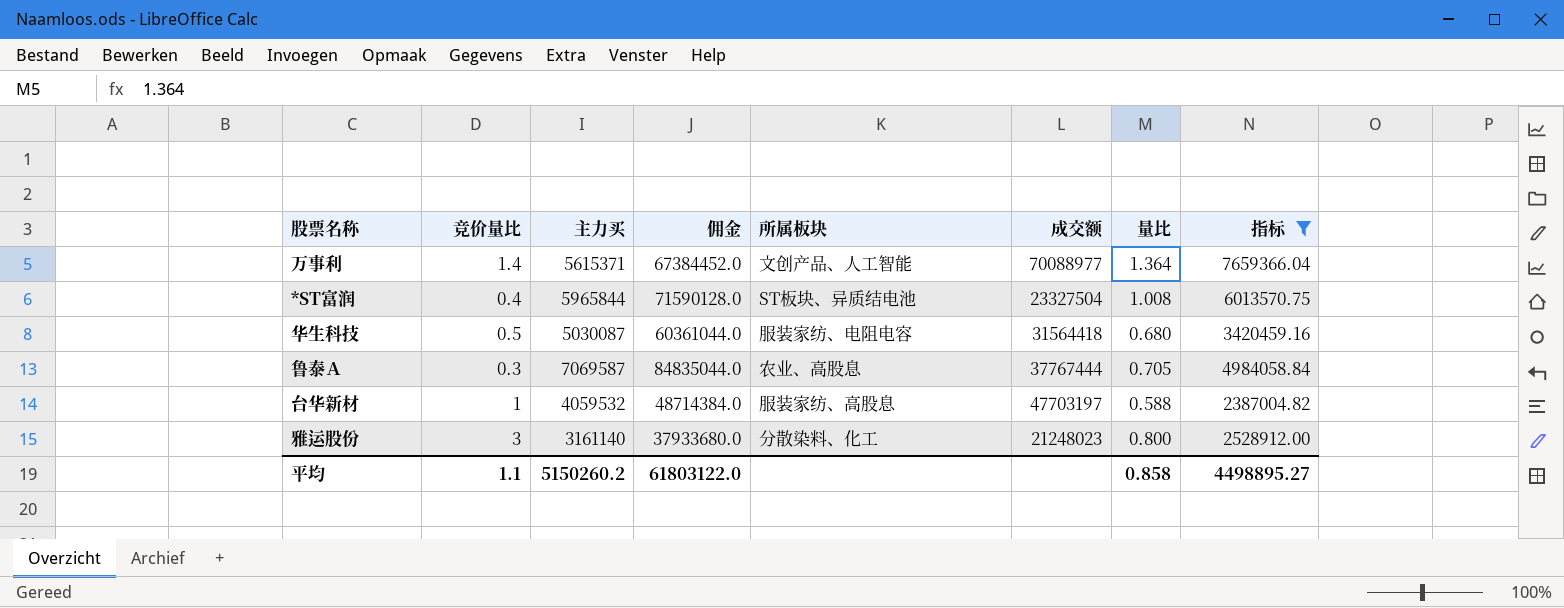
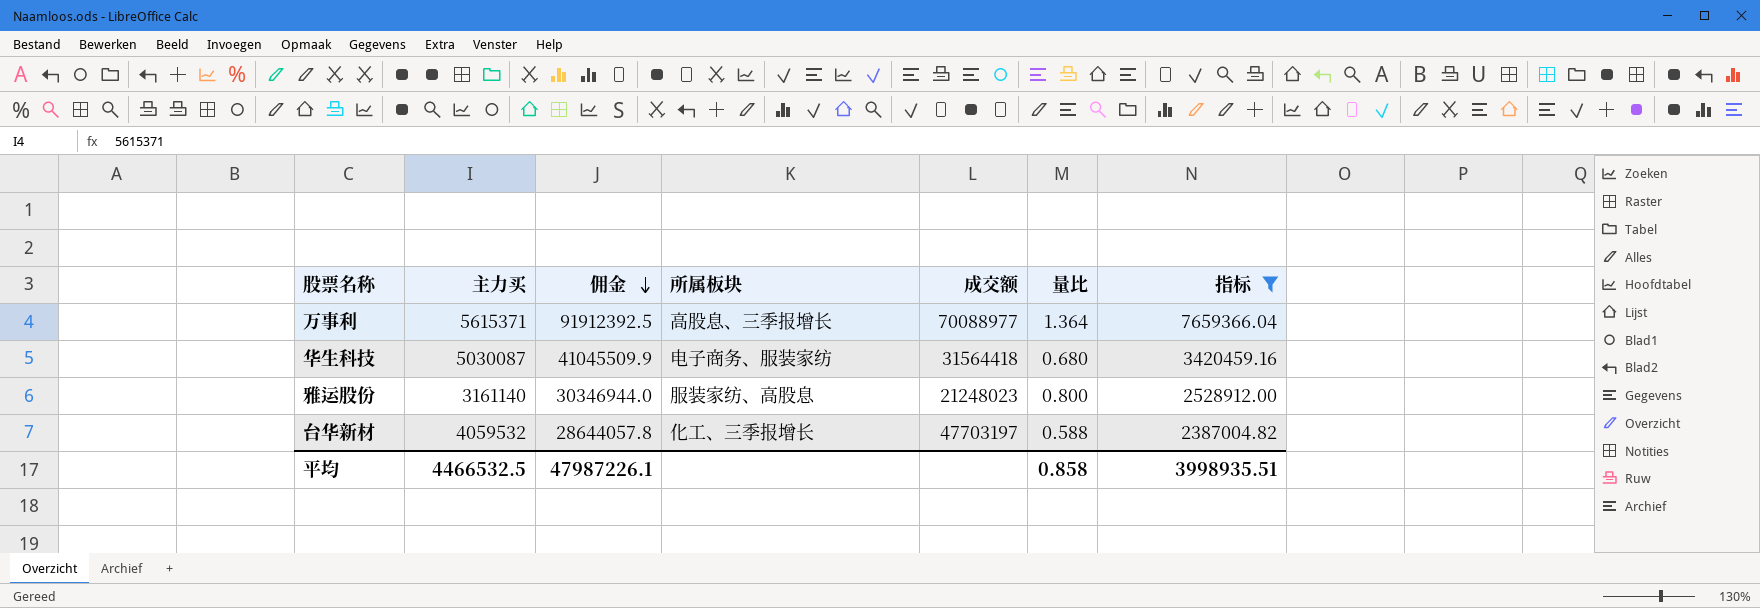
row order: none -> 佣金 descending
column 竞价量比 | position: 2 -> none
column 佣金 | formula: [主力买] * 12 -> [指标] * 12
row *ST富润: 0.4 | 5965844 | 71590128.0 | ST板块、异质结电池 | 23327504 | 1.008 | 6013570.75 -> none
row 鲁泰Ａ: 0.3 | 7069587 | 84835044.0 | 农业、高股息 | 37767444 | 0.705 | 4984058.84 -> none
万事利 | 所属板块: 文创产品、人工智能 -> 高股息、三季报增长
华生科技 | 所属板块: 服装家纺、电阻电容 -> 电子商务、服装家纺
雅运股份 | 所属板块: 分散染料、化工 -> 服装家纺、高股息
台华新材 | 所属板块: 服装家纺、高股息 -> 化工、三季报增长
平均 | 主力买: 5150260.2 -> 4466532.5
平均 | 佣金: 61803122.0 -> 47987226.1
平均 | 指标: 4498895.27 -> 3998935.51

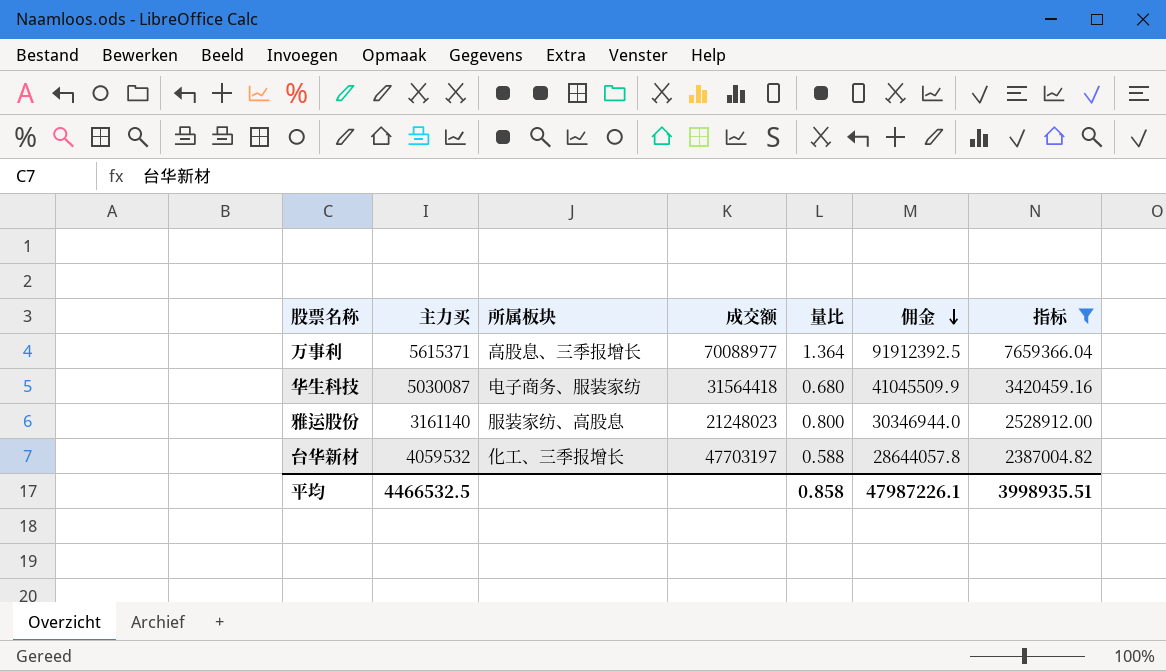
column 佣金 | position: 3 -> 6

